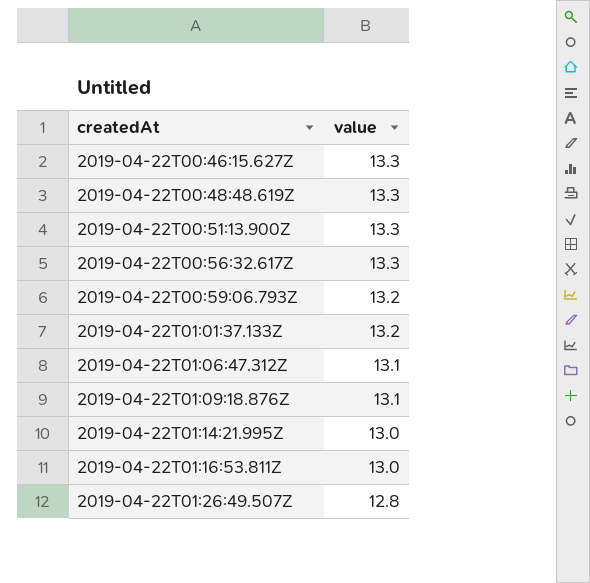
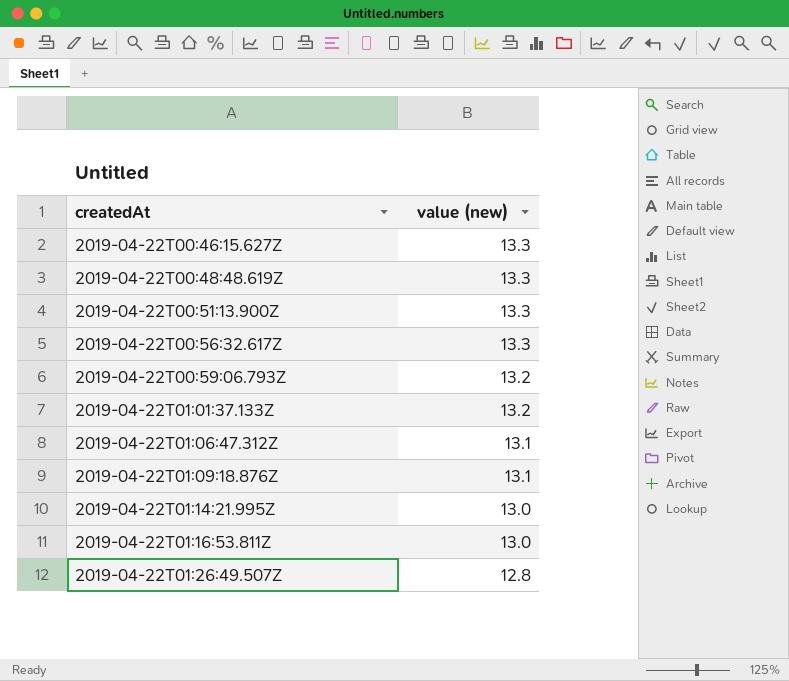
column name: value -> value (new)

